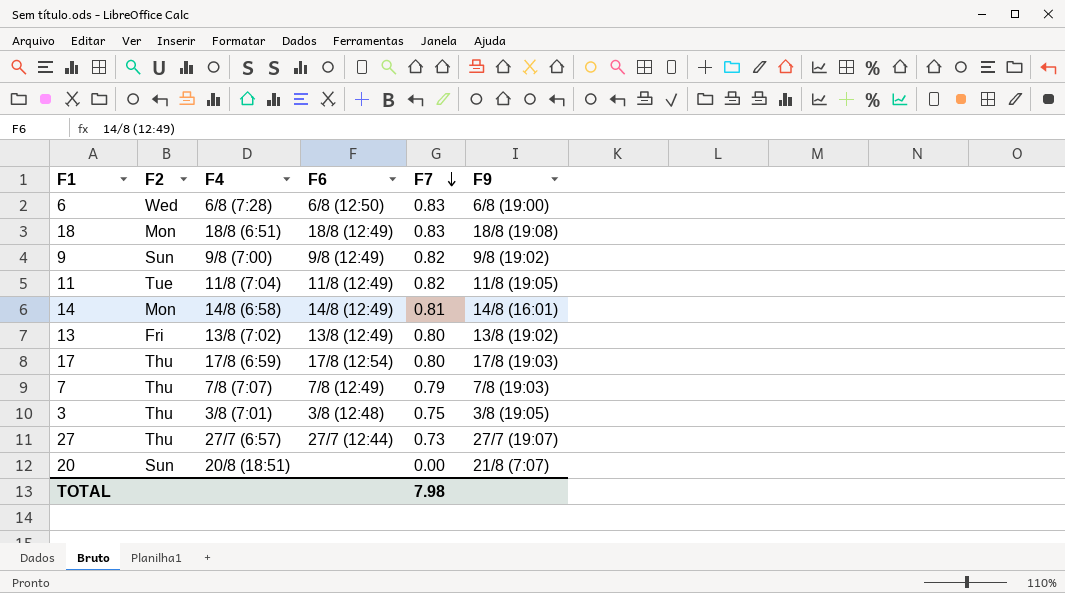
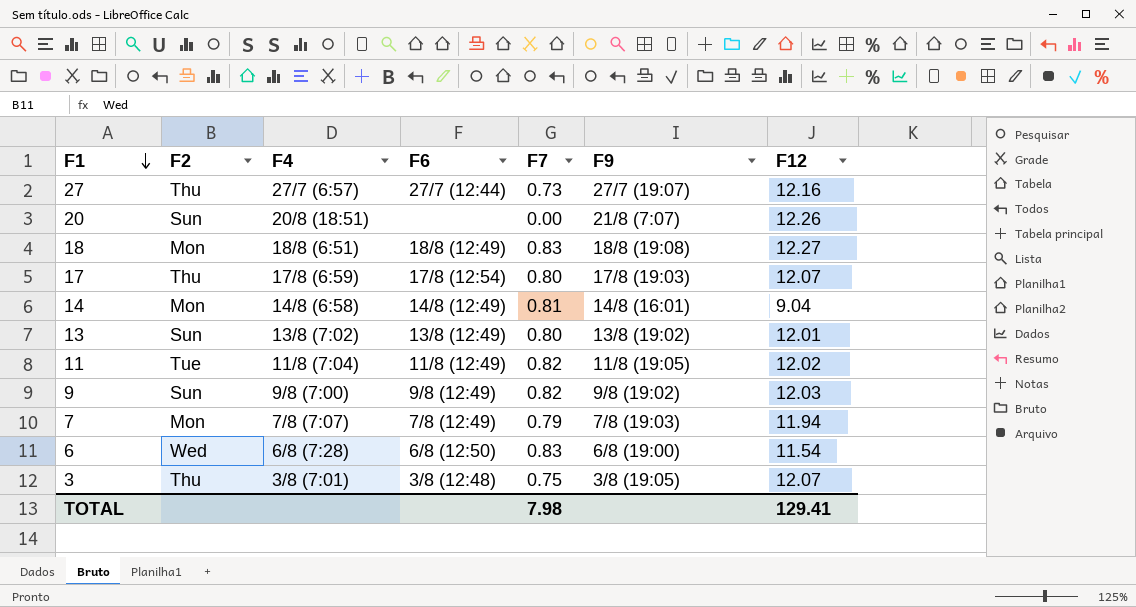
row order: F7 descending -> F1 descending
column F12 | position: none -> 7
13 | F2: Fri -> Sun
7 | F2: Thu -> Mon

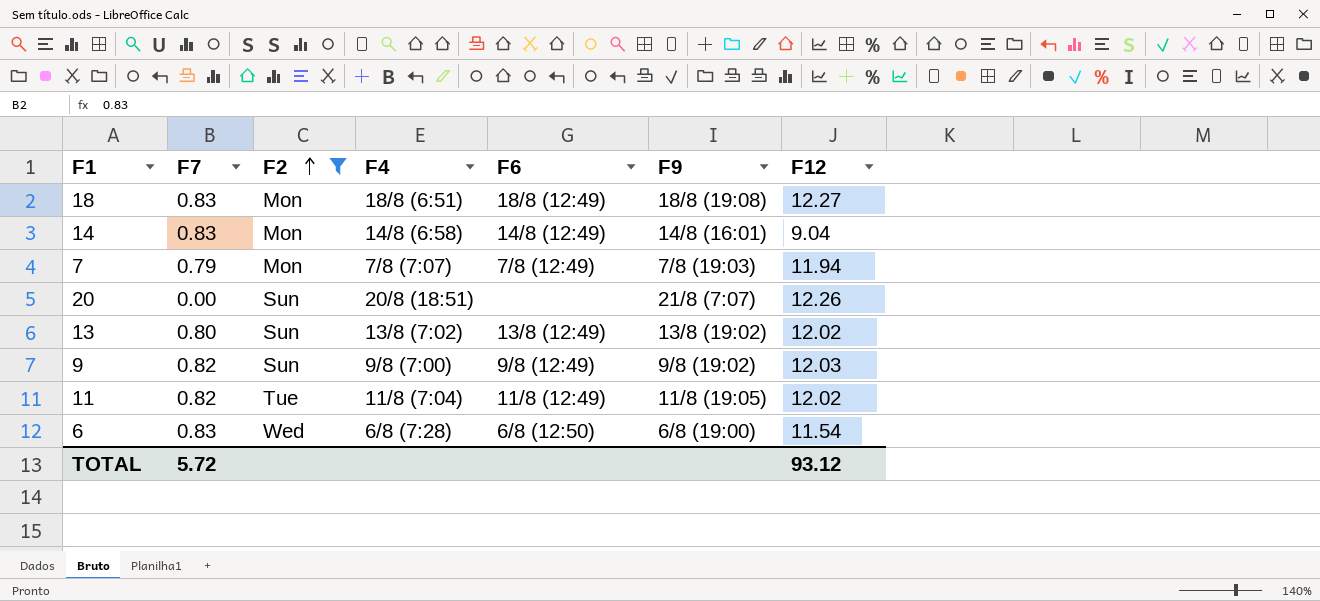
filter: none -> F2 != Thu
row order: F1 descending -> F2 ascending
column F7 | position: 5 -> 2
14 | F7: 0.81 -> 0.83
13 | F12: 12.01 -> 12.02
TOTAL | F7: 7.98 -> 5.72
TOTAL | F12: 129.41 -> 93.12

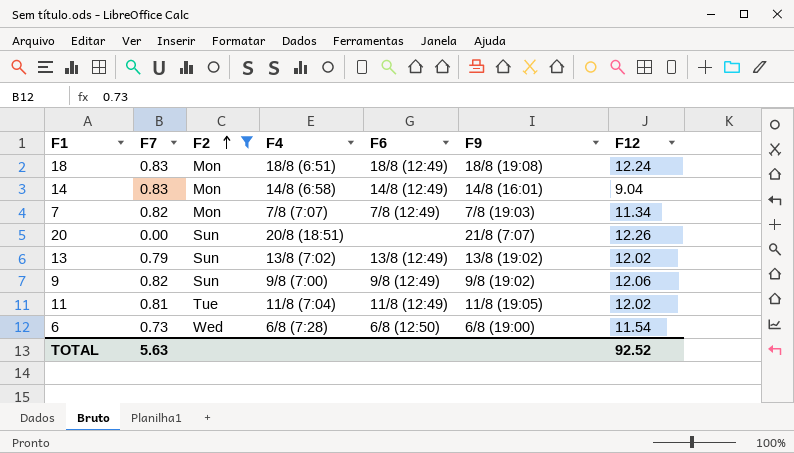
18 | F12: 12.27 -> 12.24
7 | F7: 0.79 -> 0.82
7 | F12: 11.94 -> 11.34
13 | F7: 0.80 -> 0.79
9 | F12: 12.03 -> 12.06
11 | F7: 0.82 -> 0.81
6 | F7: 0.83 -> 0.73
TOTAL | F7: 5.72 -> 5.63
TOTAL | F12: 93.12 -> 92.52

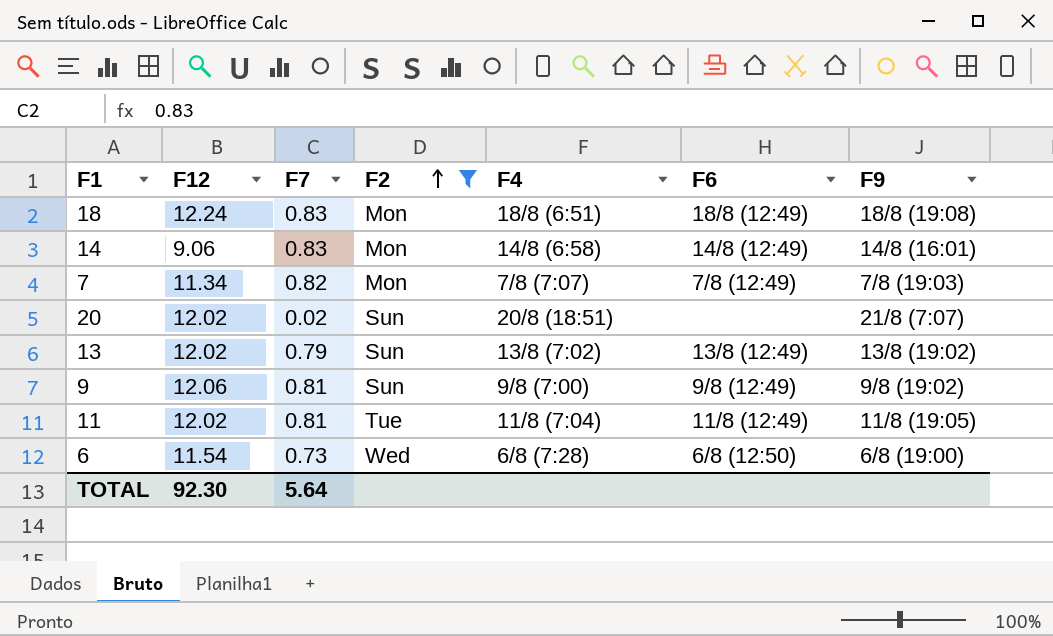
column F12 | position: 7 -> 2
14 | F12: 9.04 -> 9.06
20 | F12: 12.26 -> 12.02
20 | F7: 0.00 -> 0.02
9 | F7: 0.82 -> 0.81
TOTAL | F12: 92.52 -> 92.30
TOTAL | F7: 5.63 -> 5.64

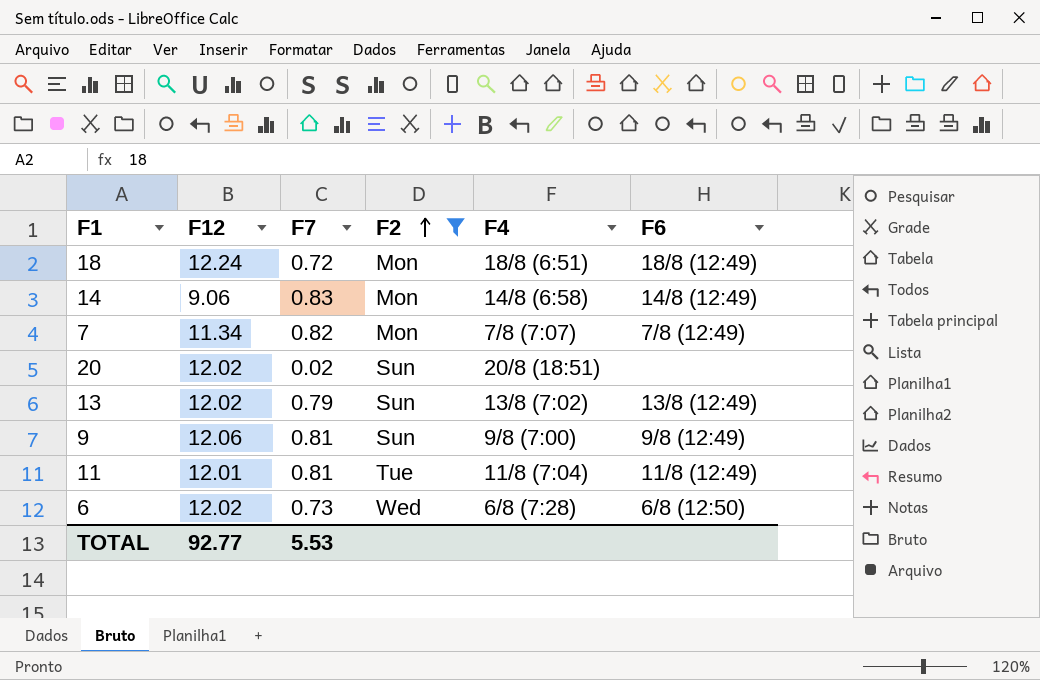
column F9 | position: 7 -> none
18 | F7: 0.83 -> 0.72
11 | F12: 12.02 -> 12.01
6 | F12: 11.54 -> 12.02
TOTAL | F12: 92.30 -> 92.77
TOTAL | F7: 5.64 -> 5.53

